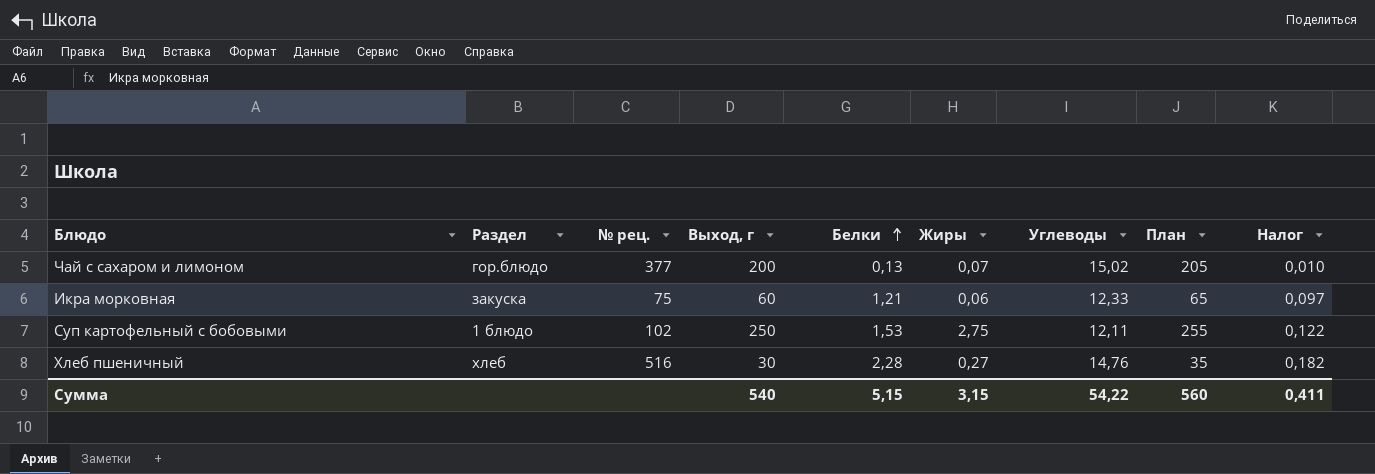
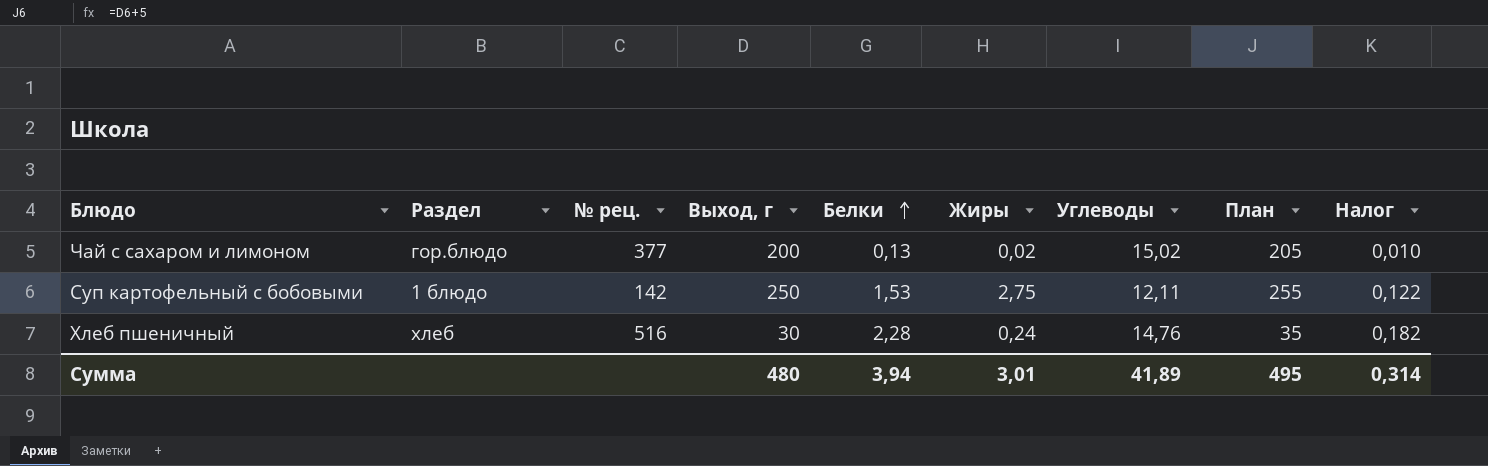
row Икра морковная: закуска | 75 | 60 | 1,21 | 0,06 | 12,33 | 65 | 0,097 -> none
Чай с сахаром и лимоном | Жиры: 0,07 -> 0,02
Суп картофельный с бобовыми | № рец.: 102 -> 142
Хлеб пшеничный | Жиры: 0,27 -> 0,24
Сумма | Выход, г: 540 -> 480
Сумма | Белки: 5,15 -> 3,94
Сумма | Жиры: 3,15 -> 3,01
Сумма | Углеводы: 54,22 -> 41,89
Сумма | План: 560 -> 495
Сумма | Налог: 0,411 -> 0,314

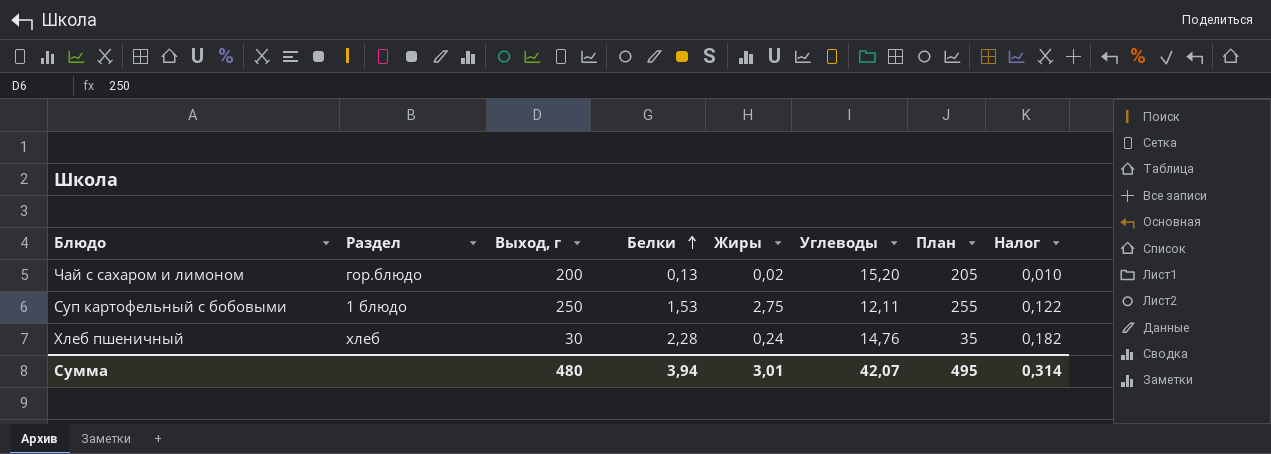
column № рец. | position: 3 -> none
Чай с сахаром и лимоном | Углеводы: 15,02 -> 15,20
Сумма | Углеводы: 41,89 -> 42,07

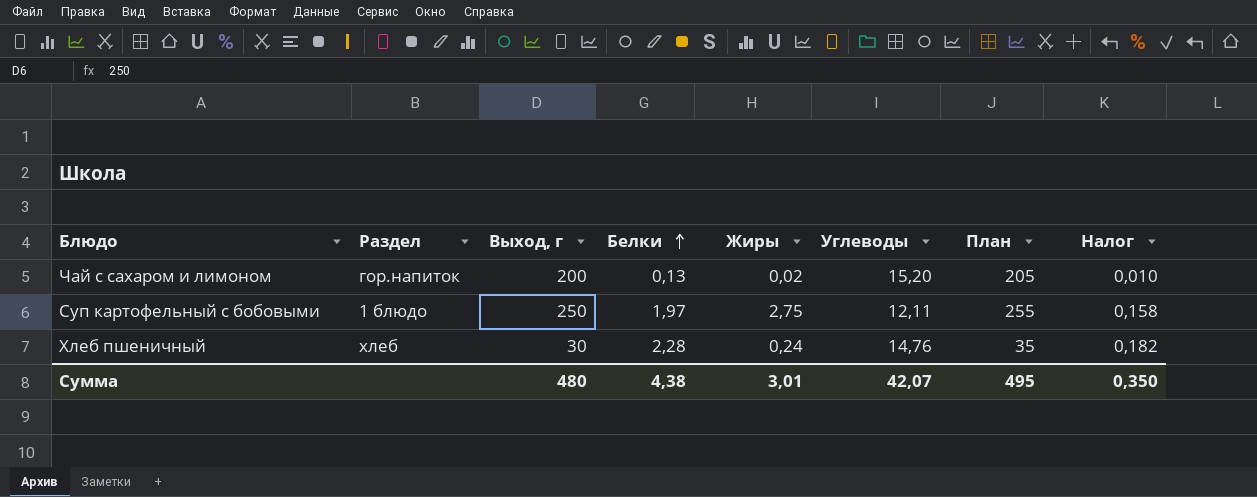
Чай с сахаром и лимоном | Раздел: гор.блюдо -> гор.напиток
Суп картофельный с бобовыми | Белки: 1,53 -> 1,97
Суп картофельный с бобовыми | Налог: 0,122 -> 0,158
Сумма | Белки: 3,94 -> 4,38
Сумма | Налог: 0,314 -> 0,350

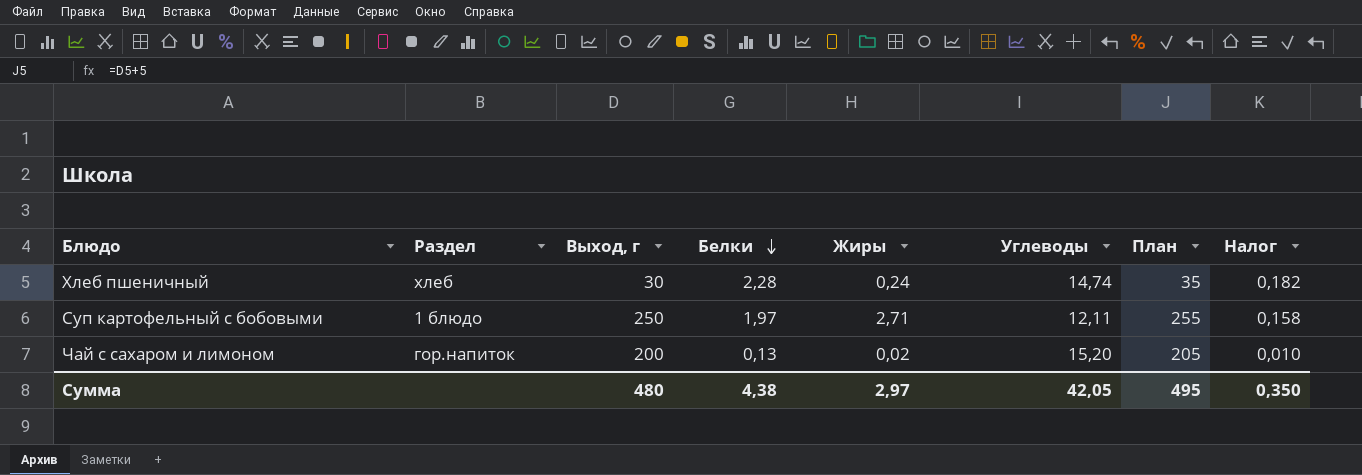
row order: Белки ascending -> Белки descending
Хлеб пшеничный | Углеводы: 14,76 -> 14,74
Суп картофельный с бобовыми | Жиры: 2,75 -> 2,71
Сумма | Жиры: 3,01 -> 2,97
Сумма | Углеводы: 42,07 -> 42,05

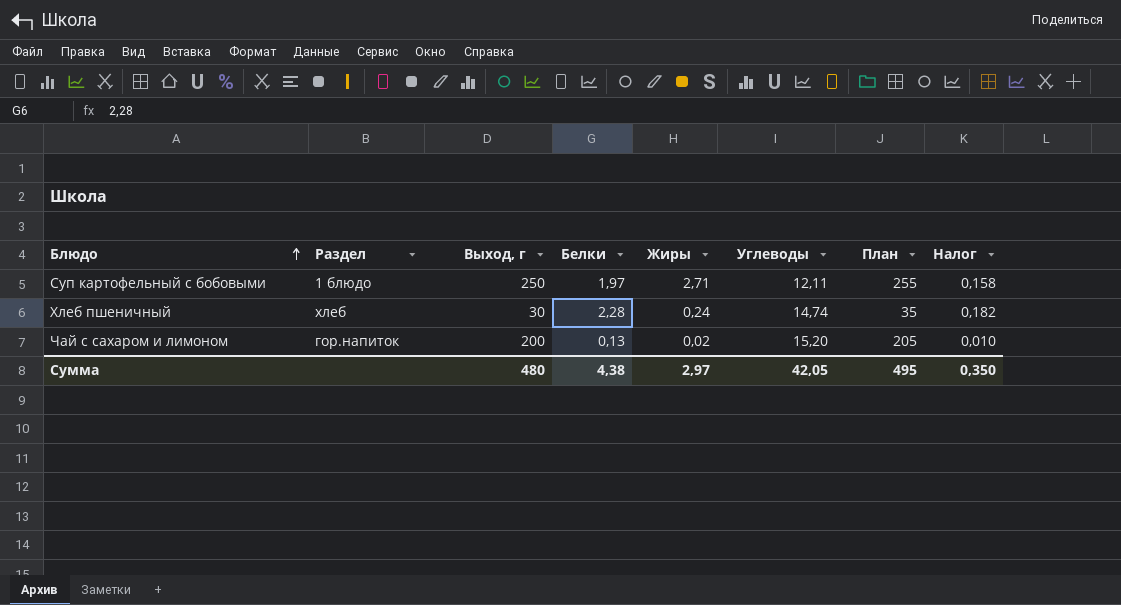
row order: Белки descending -> Блюдо ascending

